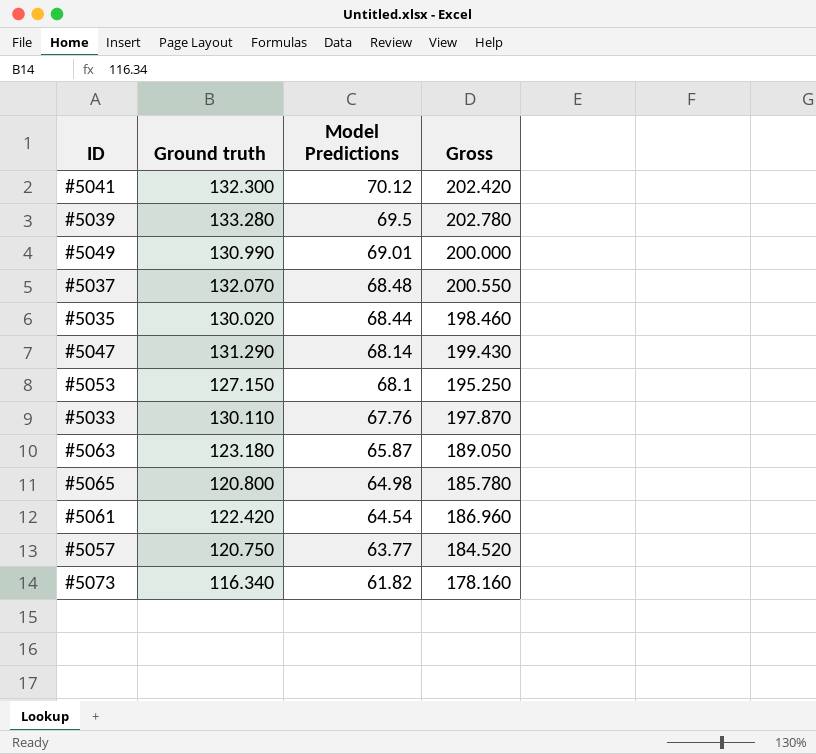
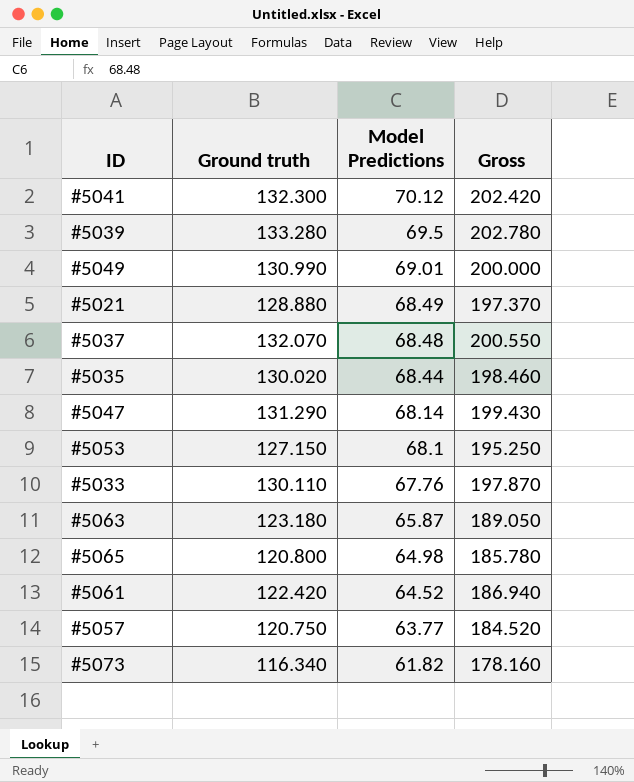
row #5021: none -> 128.880 | 68.49 | 197.370
#5061 | Model Predictions: 64.54 -> 64.52
#5061 | Gross: 186.960 -> 186.940

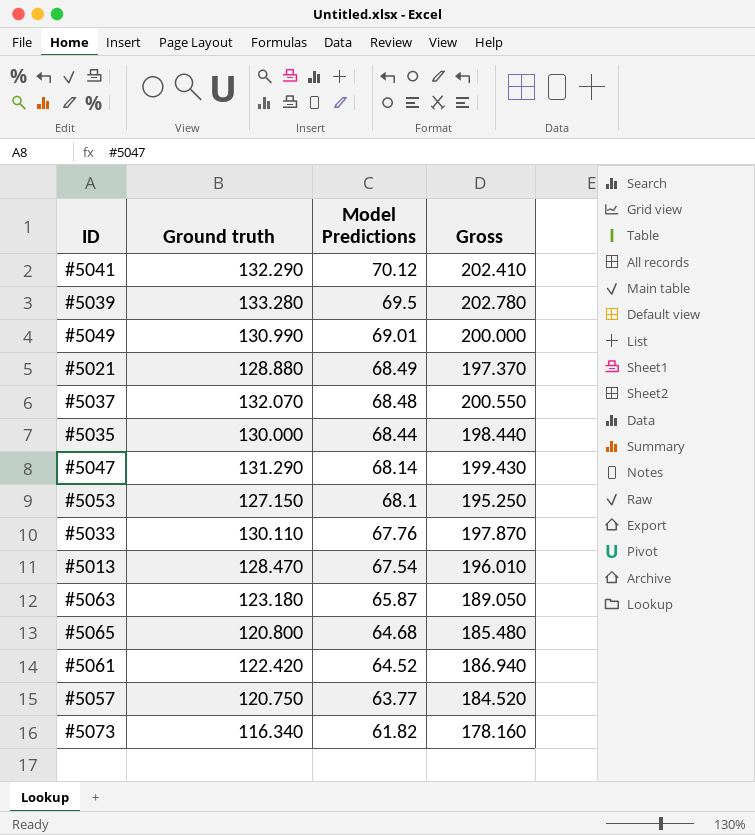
#5041 | Ground truth: 132.300 -> 132.290
#5041 | Gross: 202.420 -> 202.410
#5035 | Ground truth: 130.020 -> 130.000
#5035 | Gross: 198.460 -> 198.440
row #5013: none -> 128.470 | 67.54 | 196.010
#5065 | Model Predictions: 64.98 -> 64.68
#5065 | Gross: 185.780 -> 185.480

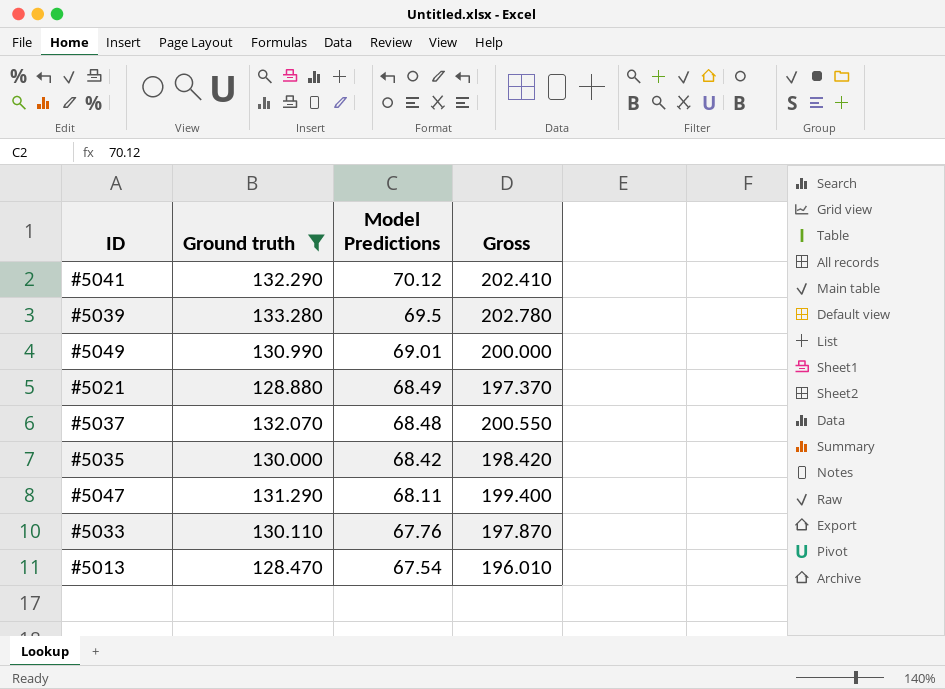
filter: none -> Ground truth >= 128.470
#5035 | Model Predictions: 68.44 -> 68.42
#5035 | Gross: 198.440 -> 198.420
#5047 | Model Predictions: 68.14 -> 68.11
#5047 | Gross: 199.430 -> 199.400

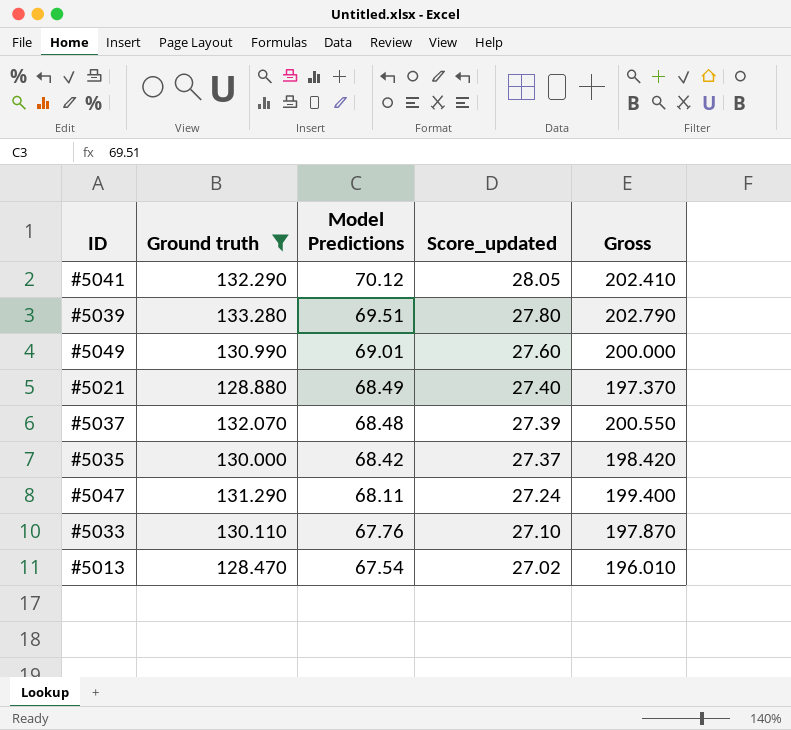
column Score_updated | formula: none -> [Model Predictions] * 0.4
#5039 | Model Predictions: 69.5 -> 69.51
#5039 | Gross: 202.780 -> 202.790

